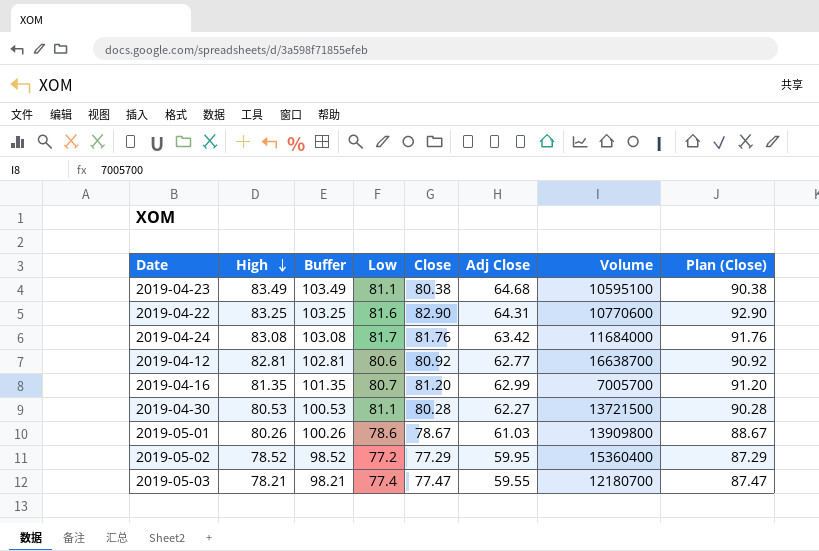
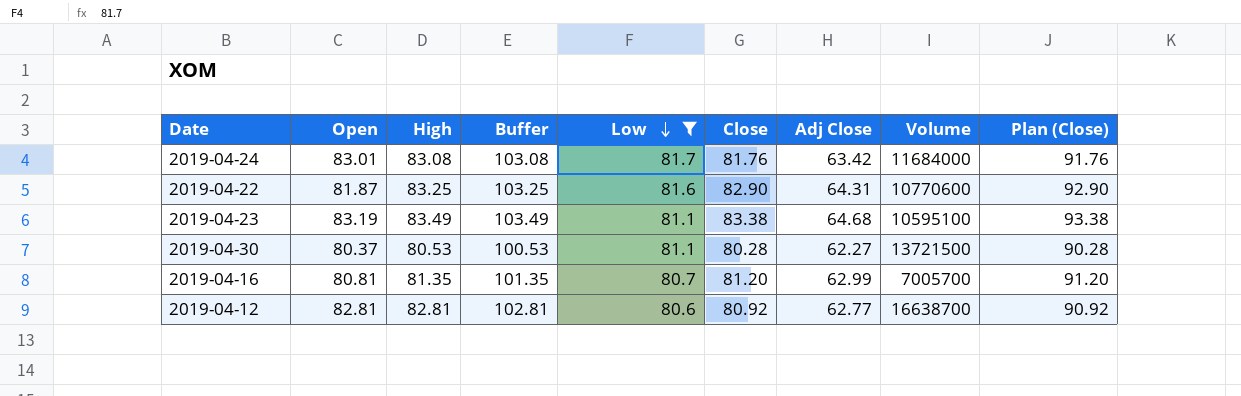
filter: none -> Low >= 80.6
row order: High descending -> Low descending
column Open | position: none -> 2
2019-04-23 | Close: 80.38 -> 83.38
2019-04-23 | Plan (Close): 90.38 -> 93.38

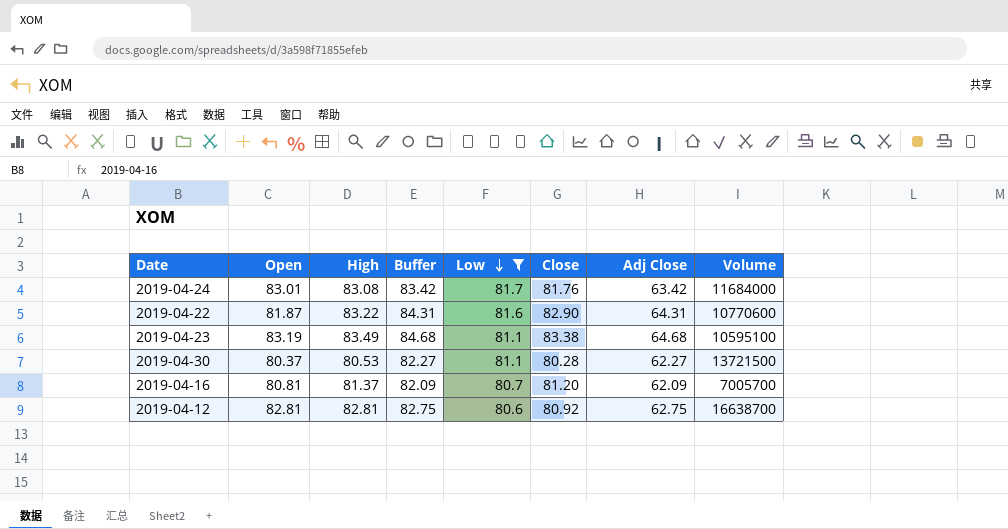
column Plan (Close) | formula: [Close] + 10 -> none
column Buffer | formula: [High] + 20 -> [Adj Close] + 20
2019-04-22 | High: 83.25 -> 83.22
2019-04-16 | High: 81.35 -> 81.37
2019-04-16 | Adj Close: 62.99 -> 62.09
2019-04-12 | Adj Close: 62.77 -> 62.75

